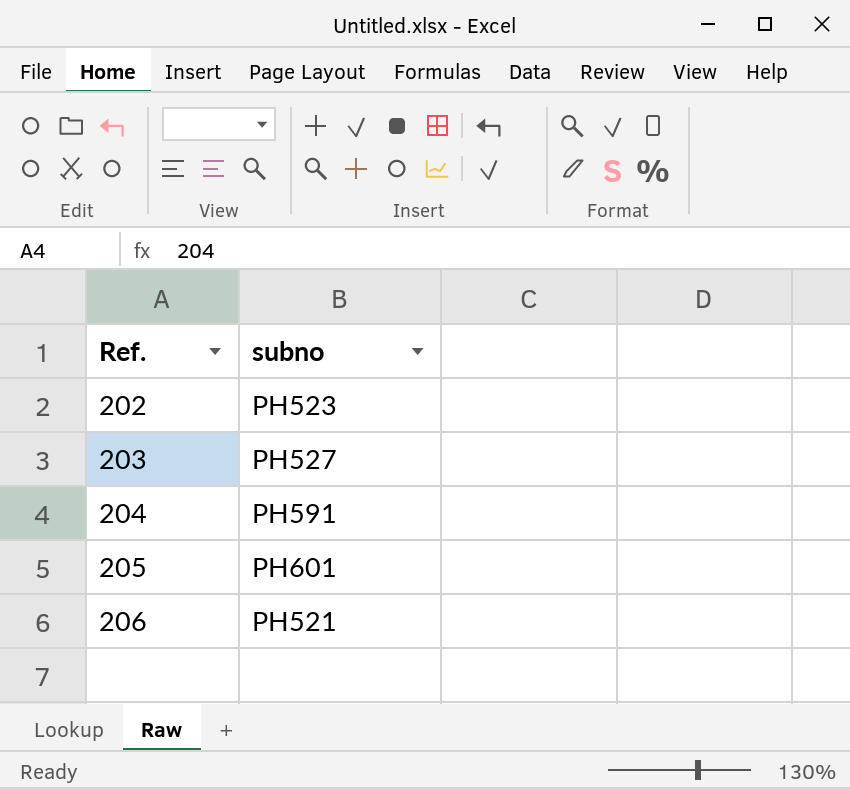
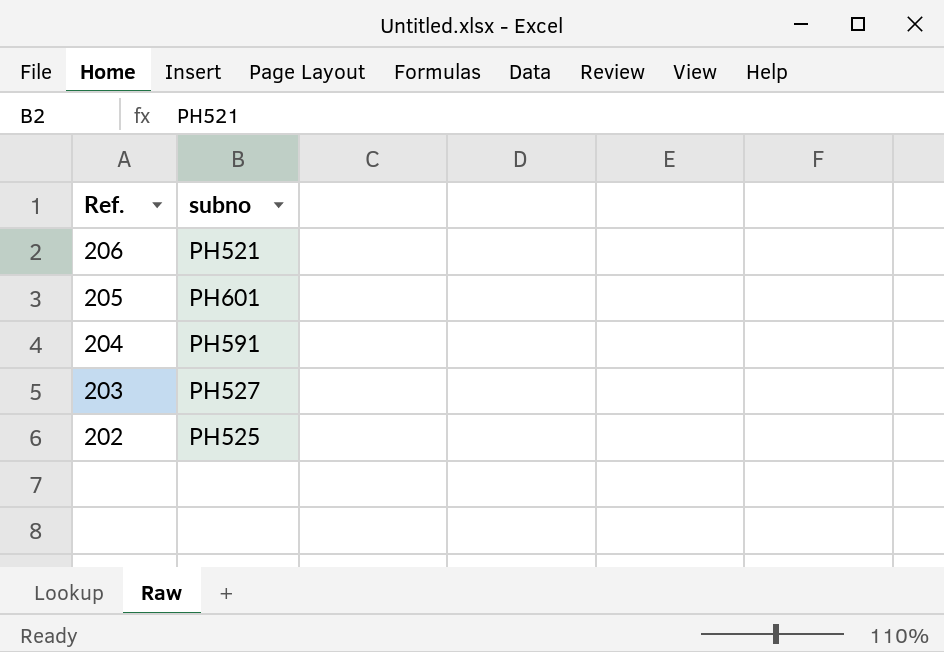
row order: Ref. ascending -> Ref. descending
202 | subno: PH523 -> PH525

